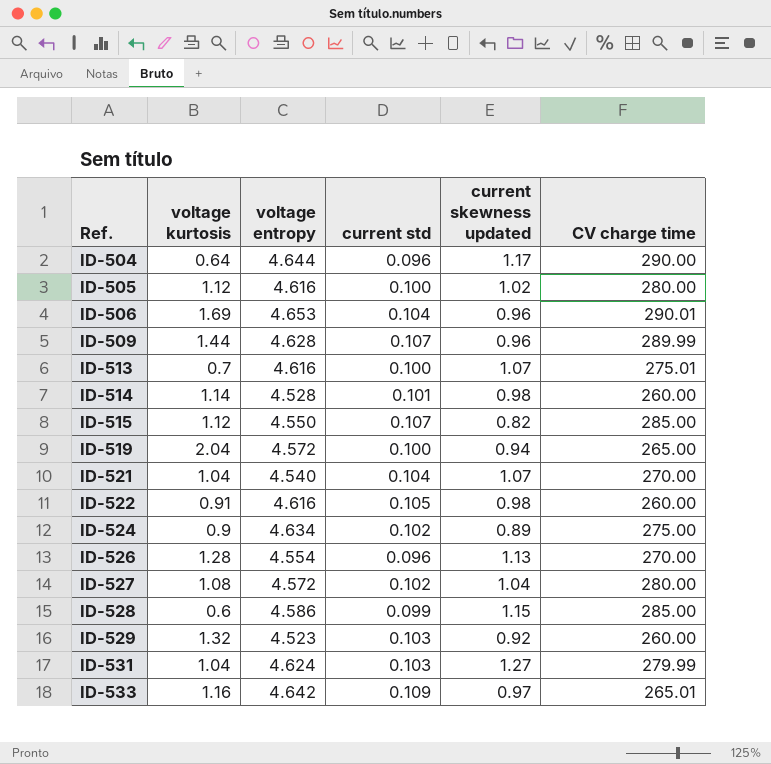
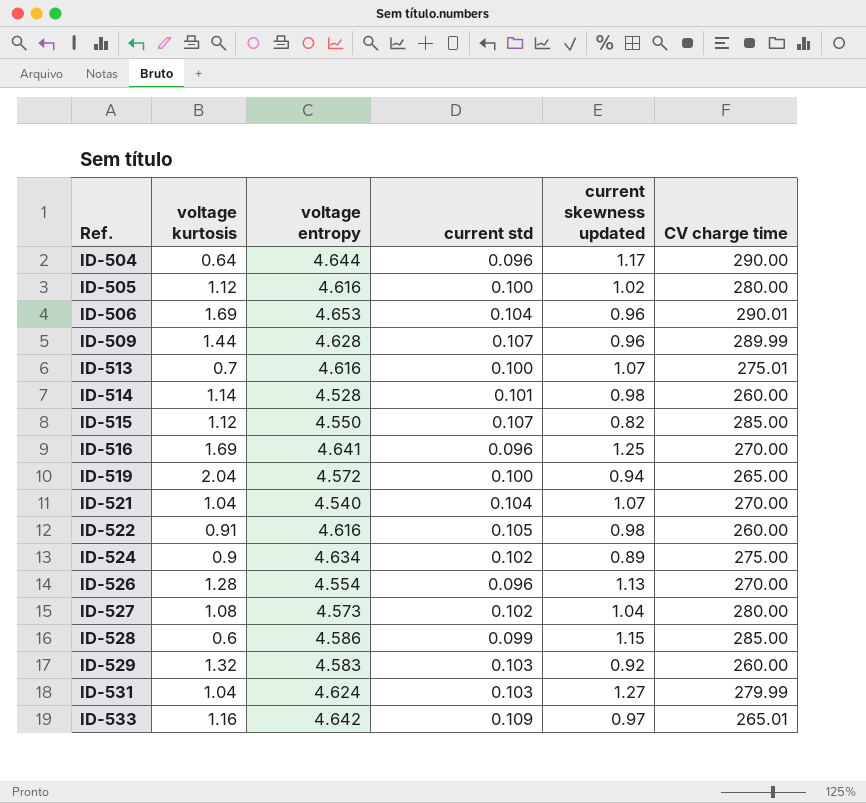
row ID-516: none -> 1.69 | 4.641 | 0.096 | 1.25 | 270.00
ID-527 | voltage entropy: 4.572 -> 4.573
ID-529 | voltage entropy: 4.523 -> 4.583

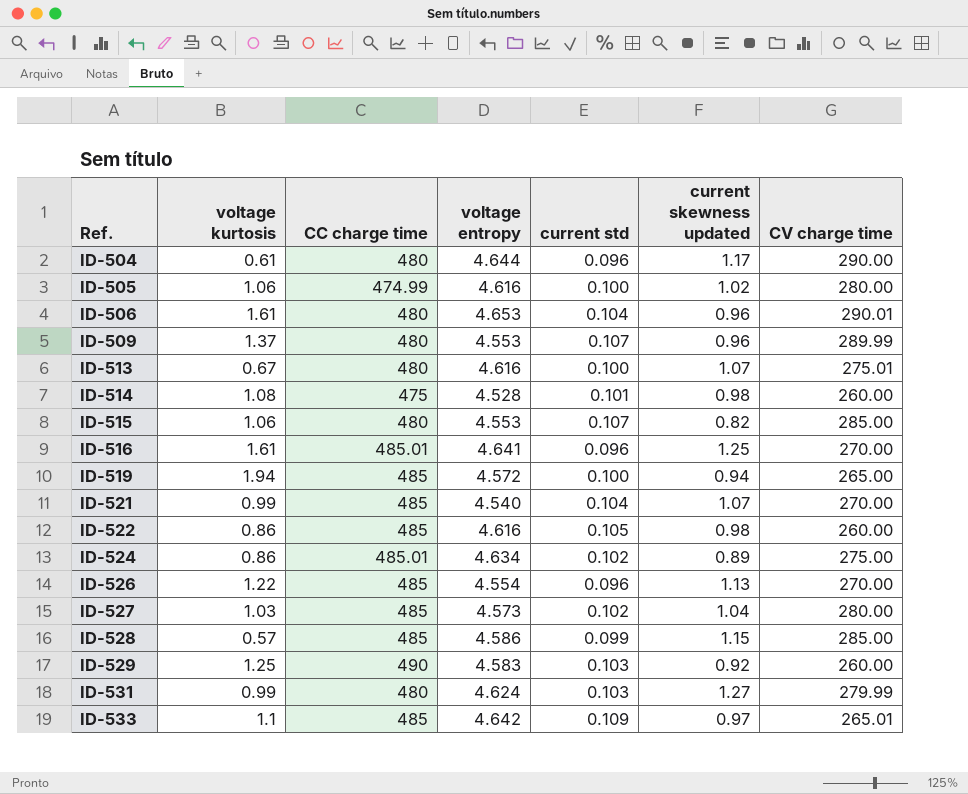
column CC charge time | position: none -> 3
ID-504 | voltage kurtosis: 0.64 -> 0.61
ID-505 | voltage kurtosis: 1.12 -> 1.06
ID-506 | voltage kurtosis: 1.69 -> 1.61
ID-509 | voltage kurtosis: 1.44 -> 1.37
ID-509 | voltage entropy: 4.628 -> 4.553
ID-513 | voltage kurtosis: 0.7 -> 0.67
ID-514 | voltage kurtosis: 1.14 -> 1.08
ID-515 | voltage kurtosis: 1.12 -> 1.06
ID-515 | voltage entropy: 4.550 -> 4.553
ID-516 | voltage kurtosis: 1.69 -> 1.61
ID-519 | voltage kurtosis: 2.04 -> 1.94
ID-521 | voltage kurtosis: 1.04 -> 0.99
ID-522 | voltage kurtosis: 0.91 -> 0.86
ID-524 | voltage kurtosis: 0.9 -> 0.86
ID-526 | voltage kurtosis: 1.28 -> 1.22
ID-527 | voltage kurtosis: 1.08 -> 1.03
ID-528 | voltage kurtosis: 0.6 -> 0.57
ID-529 | voltage kurtosis: 1.32 -> 1.25
ID-531 | voltage kurtosis: 1.04 -> 0.99
ID-533 | voltage kurtosis: 1.16 -> 1.1

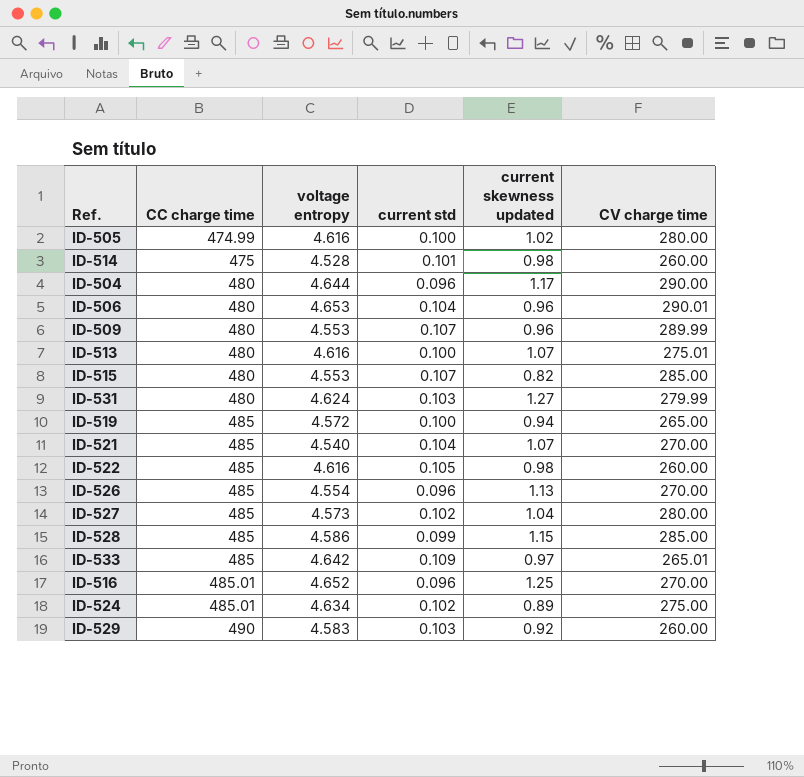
row order: Ref. ascending -> CC charge time ascending
column voltage kurtosis | position: 2 -> none
ID-516 | voltage entropy: 4.641 -> 4.652

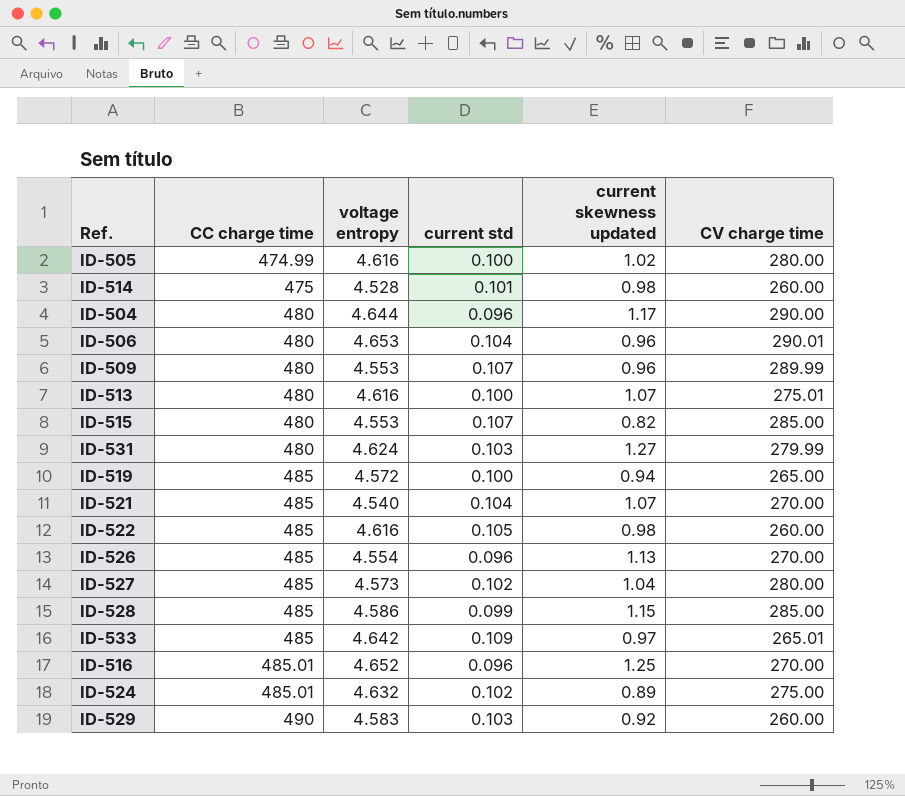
ID-524 | voltage entropy: 4.634 -> 4.632

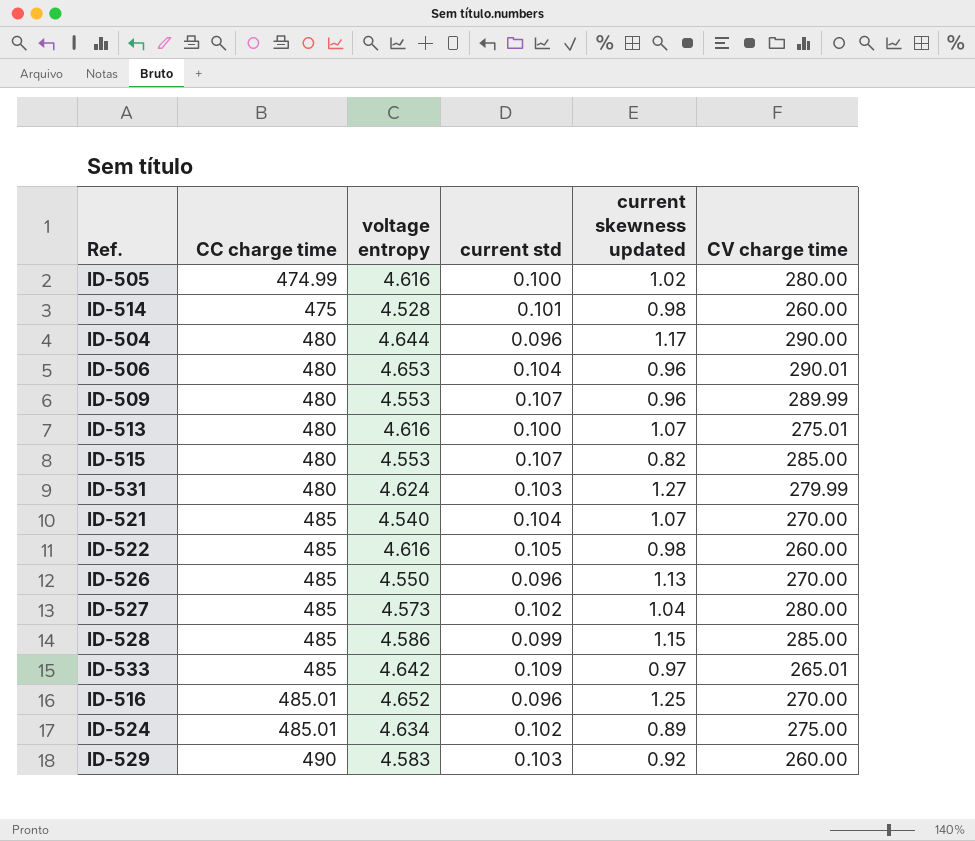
row ID-519: 485 | 4.572 | 0.100 | 0.94 | 265.00 -> none
ID-526 | voltage entropy: 4.554 -> 4.550
ID-524 | voltage entropy: 4.632 -> 4.634

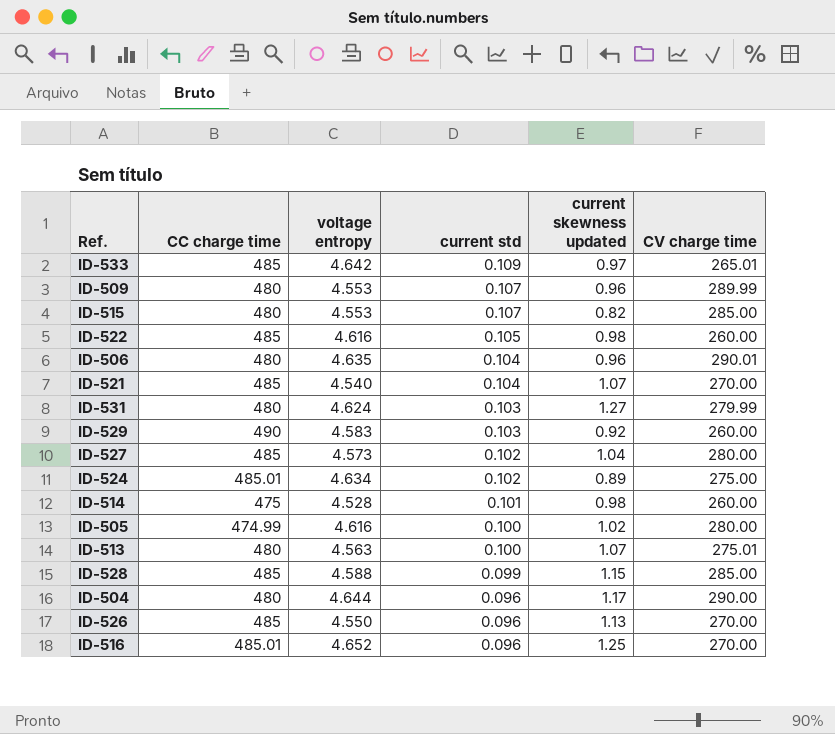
row order: CC charge time ascending -> current std descending
ID-506 | voltage entropy: 4.653 -> 4.635
ID-513 | voltage entropy: 4.616 -> 4.563
ID-528 | voltage entropy: 4.586 -> 4.588

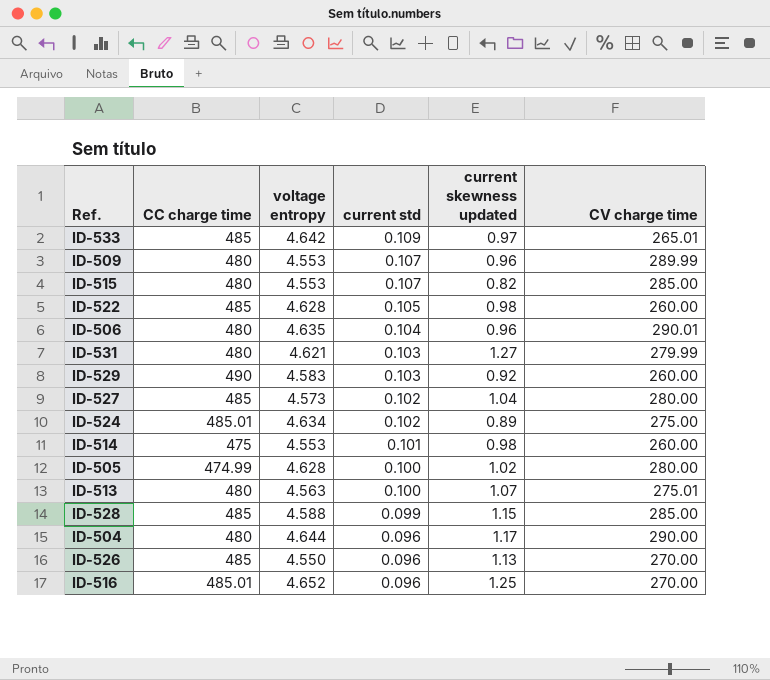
row ID-521: 485 | 4.540 | 0.104 | 1.07 | 270.00 -> none
ID-522 | voltage entropy: 4.616 -> 4.628
ID-531 | voltage entropy: 4.624 -> 4.621
ID-514 | voltage entropy: 4.528 -> 4.553
ID-505 | voltage entropy: 4.616 -> 4.628

